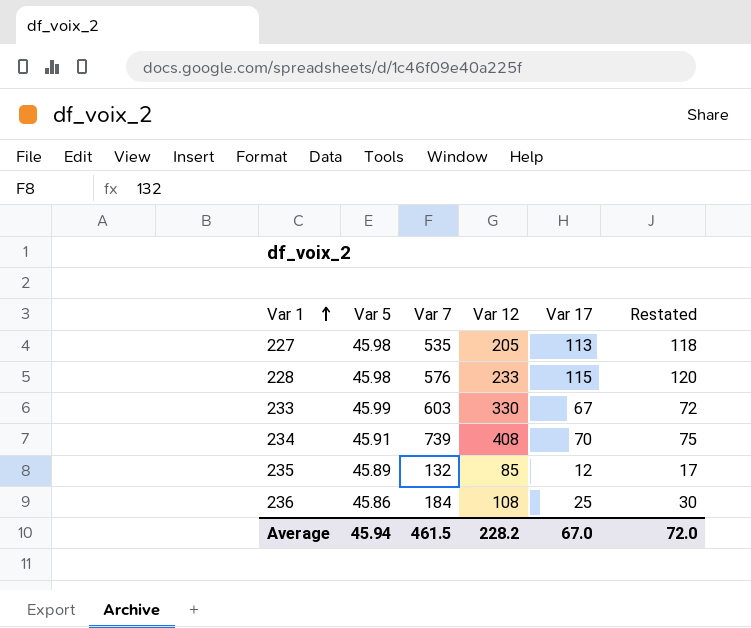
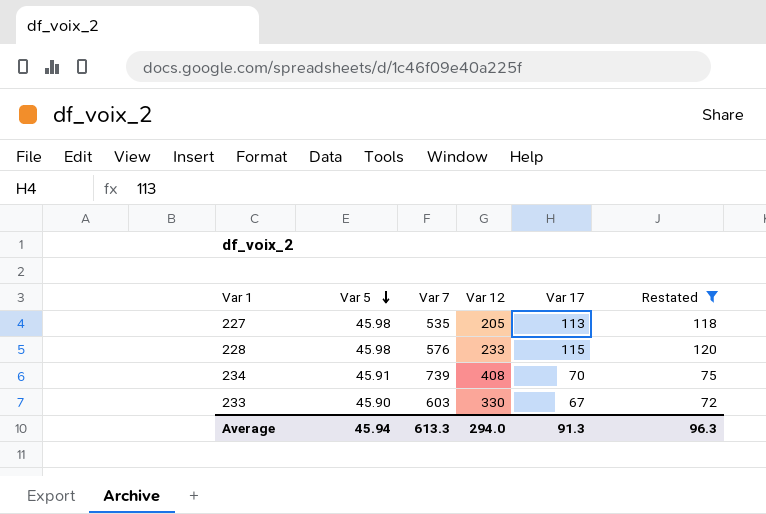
filter: none -> Restated >= 72
row order: Var 1 ascending -> Var 5 descending
233 | Var 5: 45.99 -> 45.90
Average | Var 7: 461.5 -> 613.3
Average | Var 12: 228.2 -> 294.0
Average | Var 17: 67.0 -> 91.3
Average | Restated: 72.0 -> 96.3

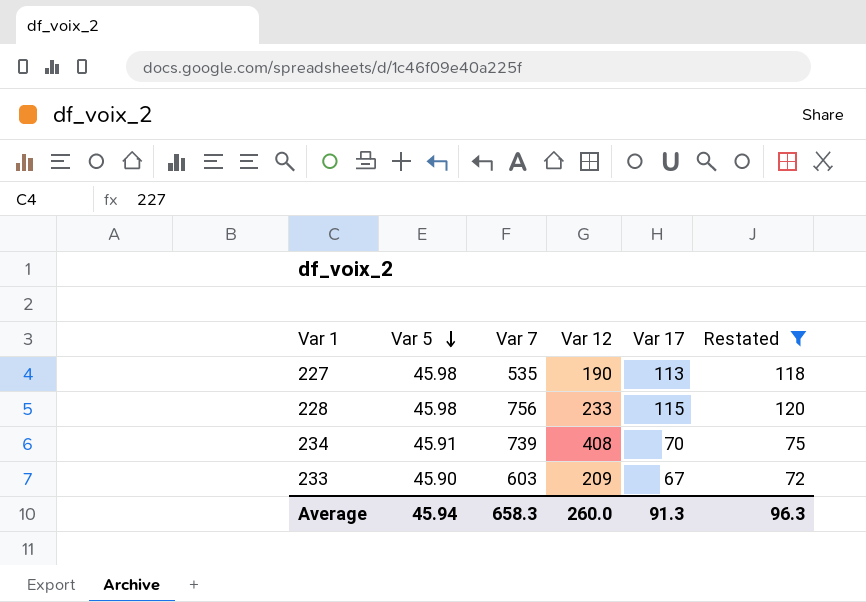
227 | Var 12: 205 -> 190
228 | Var 7: 576 -> 756
233 | Var 12: 330 -> 209
Average | Var 7: 613.3 -> 658.3
Average | Var 12: 294.0 -> 260.0

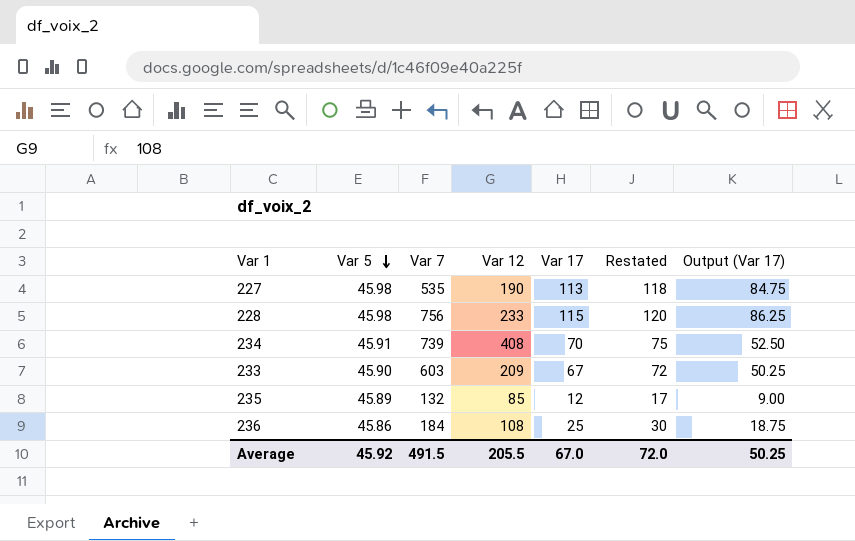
filter: Restated >= 72 -> none
column Output (Var 17) | formula: none -> [Var 17] * 0.75
Average | Var 5: 45.94 -> 45.92
Average | Var 7: 658.3 -> 491.5
Average | Var 12: 260.0 -> 205.5
Average | Var 17: 91.3 -> 67.0
Average | Restated: 96.3 -> 72.0

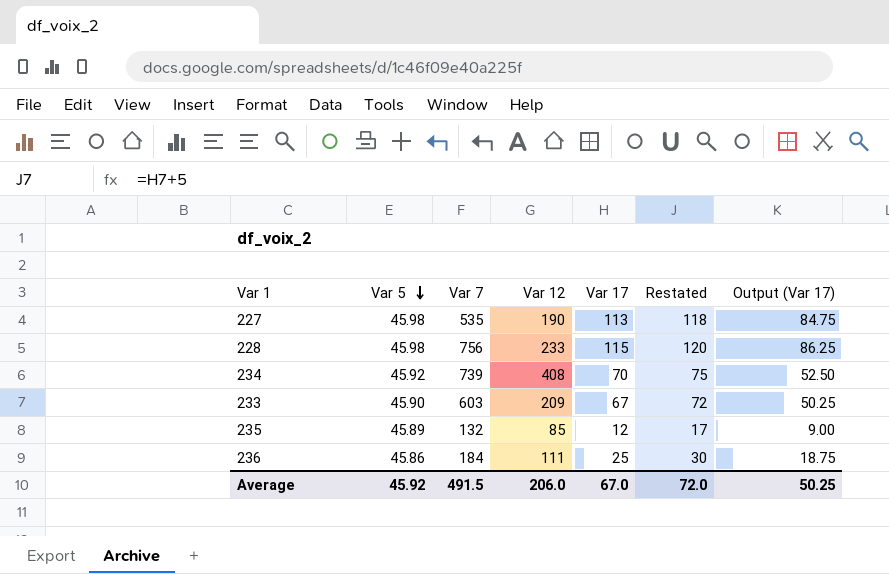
234 | Var 5: 45.91 -> 45.92
236 | Var 12: 108 -> 111
Average | Var 12: 205.5 -> 206.0

